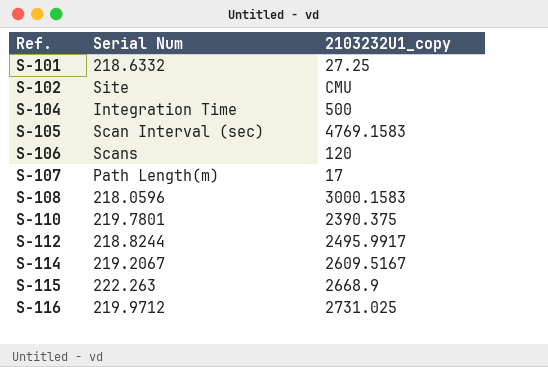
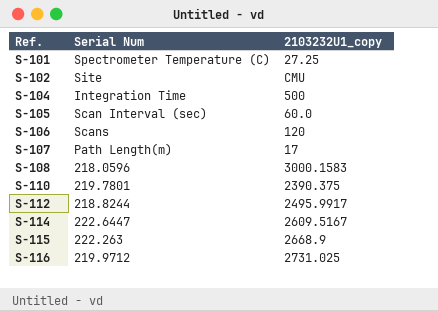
S-101 | Serial Num: 218.6332 -> Spectrometer Temperature (C)
S-105 | 2103232U1_copy: 4769.1583 -> 60.0
S-114 | Serial Num: 219.2067 -> 222.6447

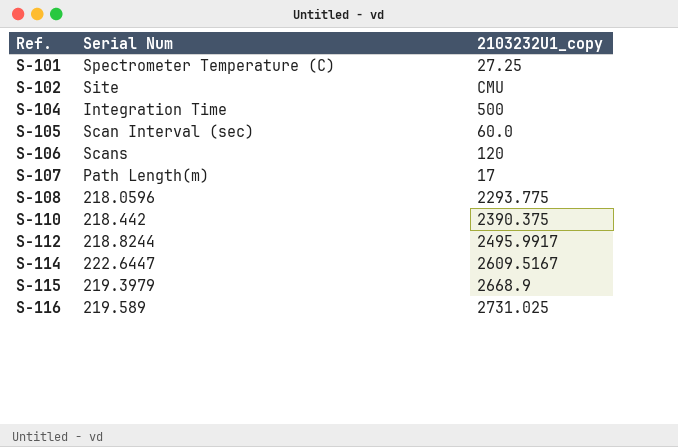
S-108 | 2103232U1_copy: 3000.1583 -> 2293.775
S-110 | Serial Num: 219.7801 -> 218.442
S-115 | Serial Num: 222.263 -> 219.3979
S-116 | Serial Num: 219.9712 -> 219.589

